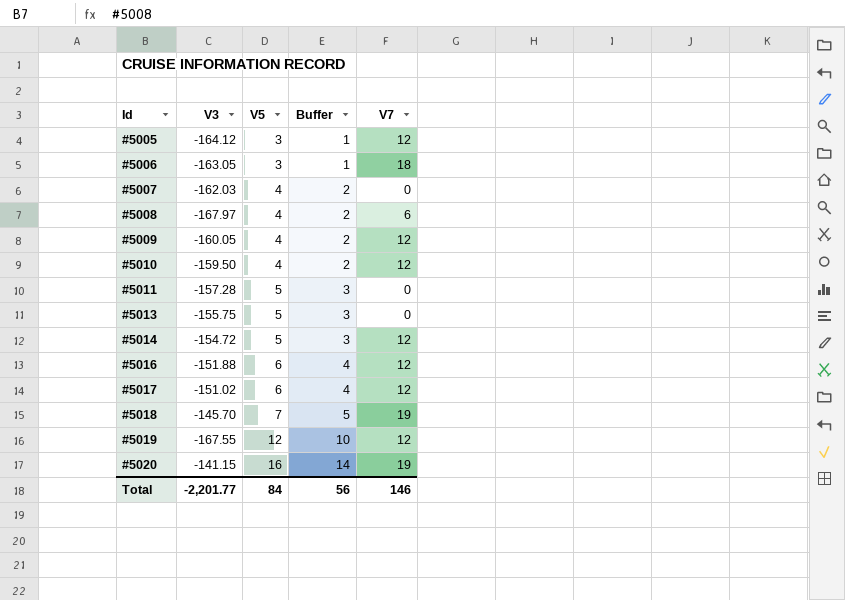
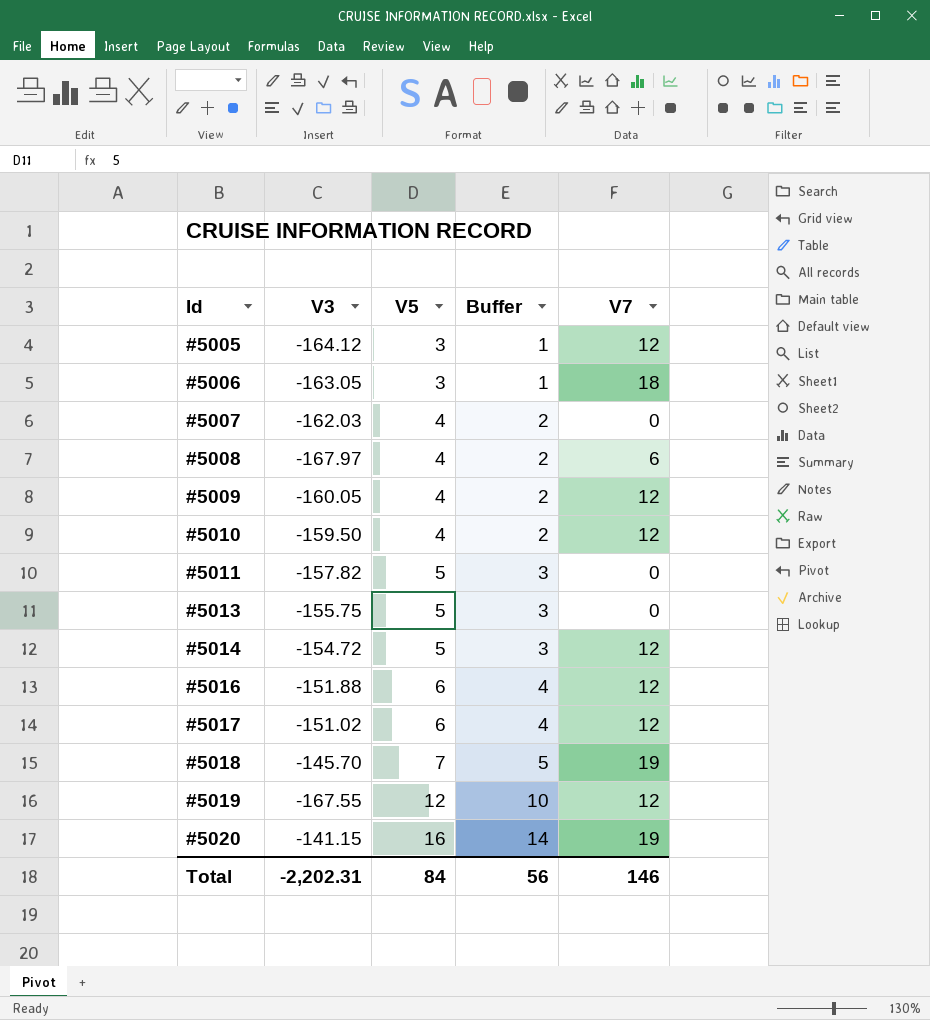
#5011 | V3: -157.28 -> -157.82
Total | V3: -2,201.77 -> -2,202.31

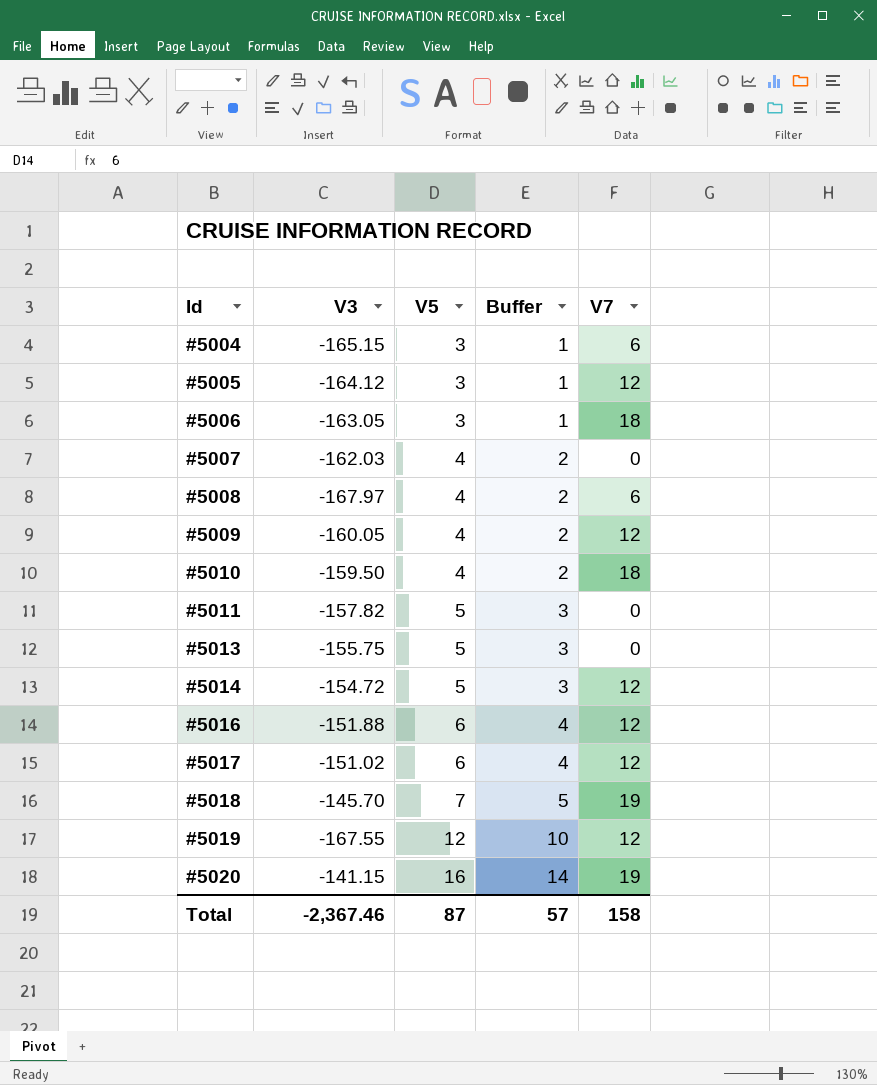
row #5004: none -> -165.15 | 3 | 1 | 6
#5010 | V7: 12 -> 18
Total | V3: -2,202.31 -> -2,367.46
Total | V5: 84 -> 87
Total | Buffer: 56 -> 57
Total | V7: 146 -> 158

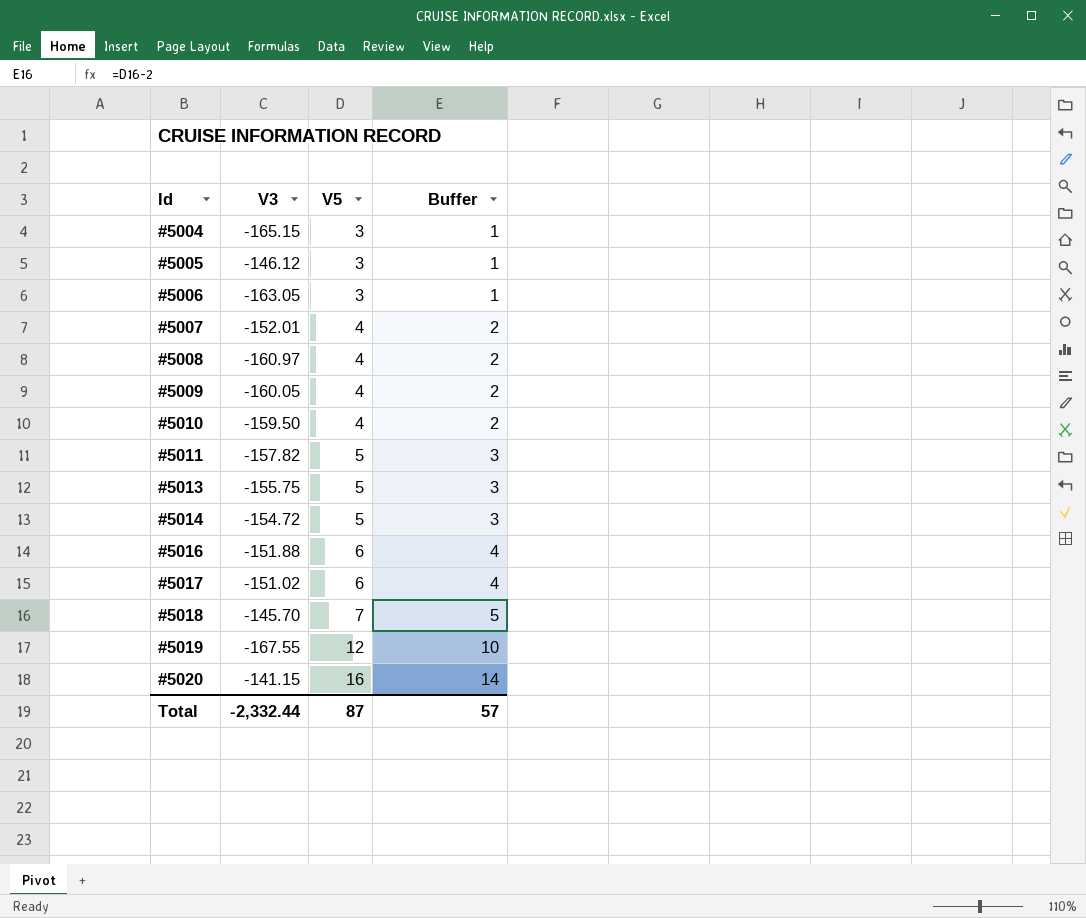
column V7 | position: 5 -> none
#5005 | V3: -164.12 -> -146.12
#5007 | V3: -162.03 -> -152.01
#5008 | V3: -167.97 -> -160.97
Total | V3: -2,367.46 -> -2,332.44

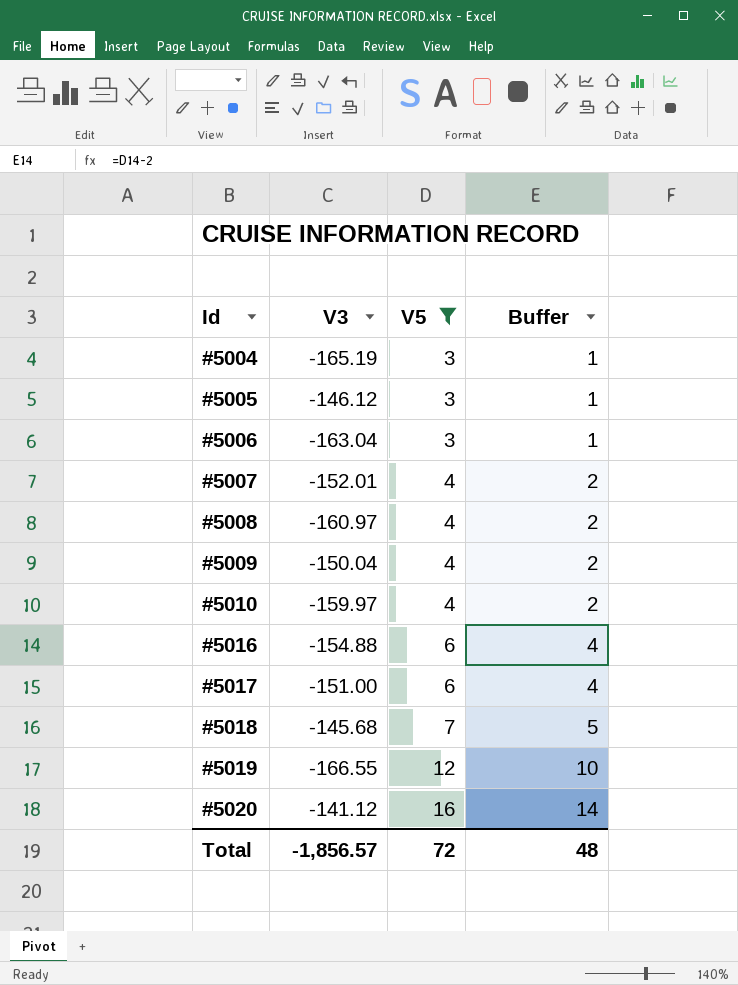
filter: none -> V5 != 5
#5004 | V3: -165.15 -> -165.19
#5006 | V3: -163.05 -> -163.04
#5009 | V3: -160.05 -> -150.04
#5010 | V3: -159.50 -> -159.97
#5016 | V3: -151.88 -> -154.88
#5017 | V3: -151.02 -> -151.00
#5018 | V3: -145.70 -> -145.68
#5019 | V3: -167.55 -> -166.55
#5020 | V3: -141.15 -> -141.12
Total | V3: -2,332.44 -> -1,856.57
Total | V5: 87 -> 72
Total | Buffer: 57 -> 48

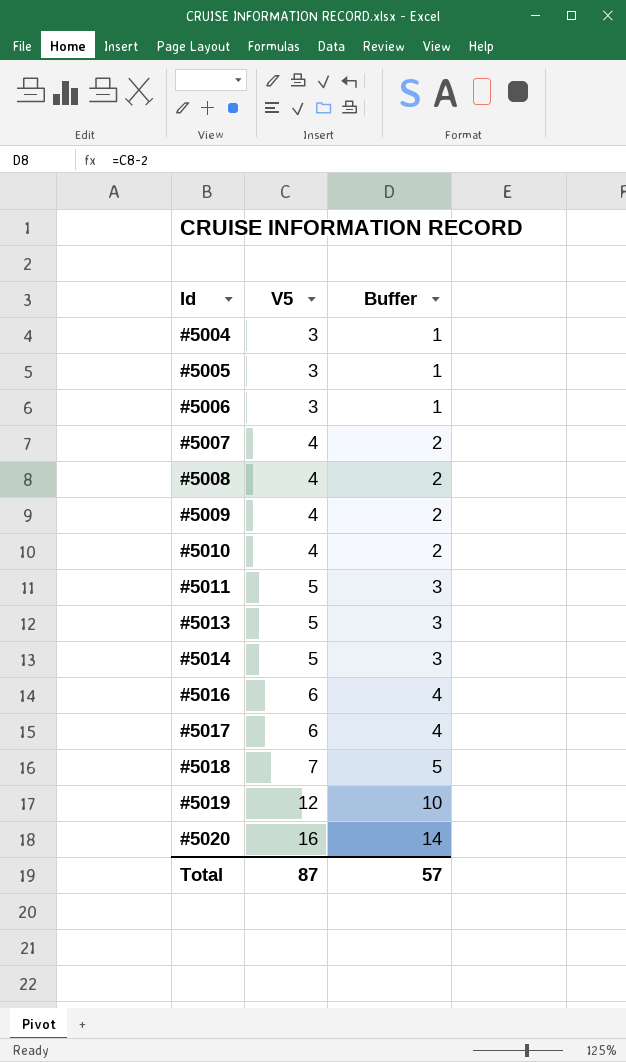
filter: V5 != 5 -> none
column V3 | position: 2 -> none
Total | V5: 72 -> 87
Total | Buffer: 48 -> 57

